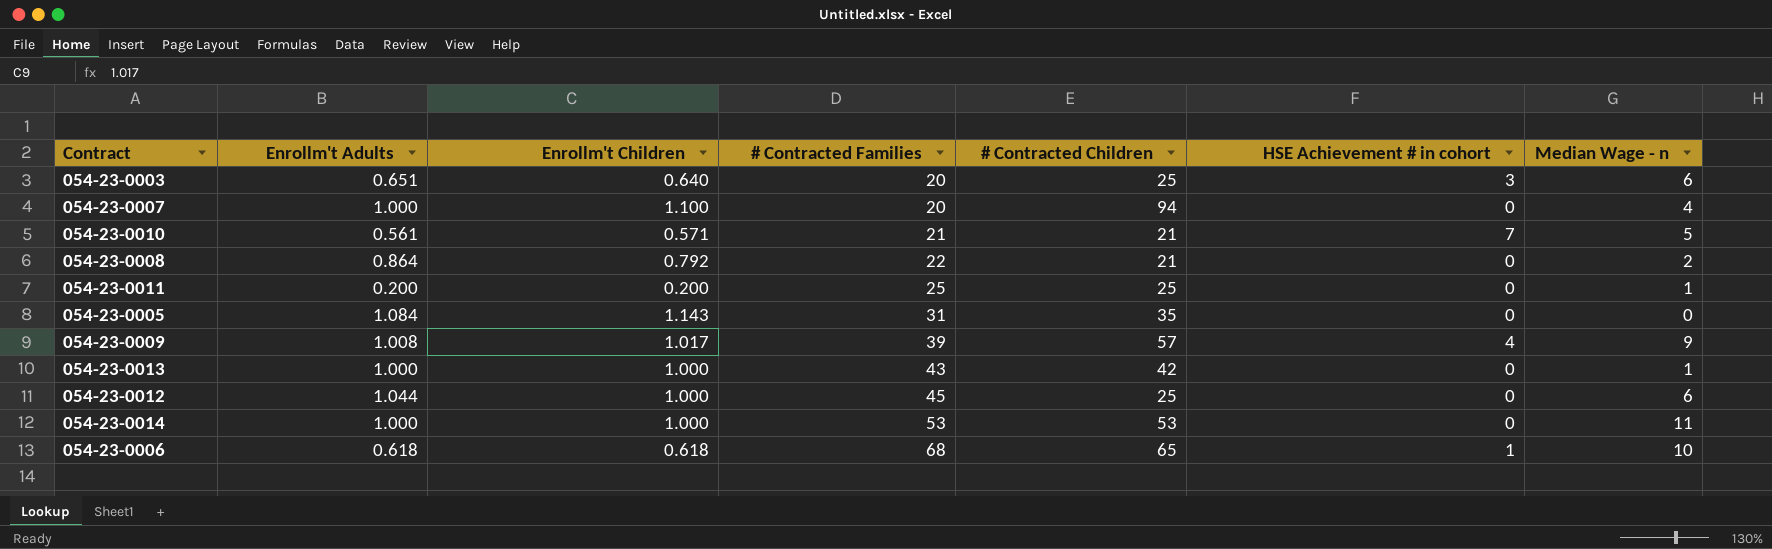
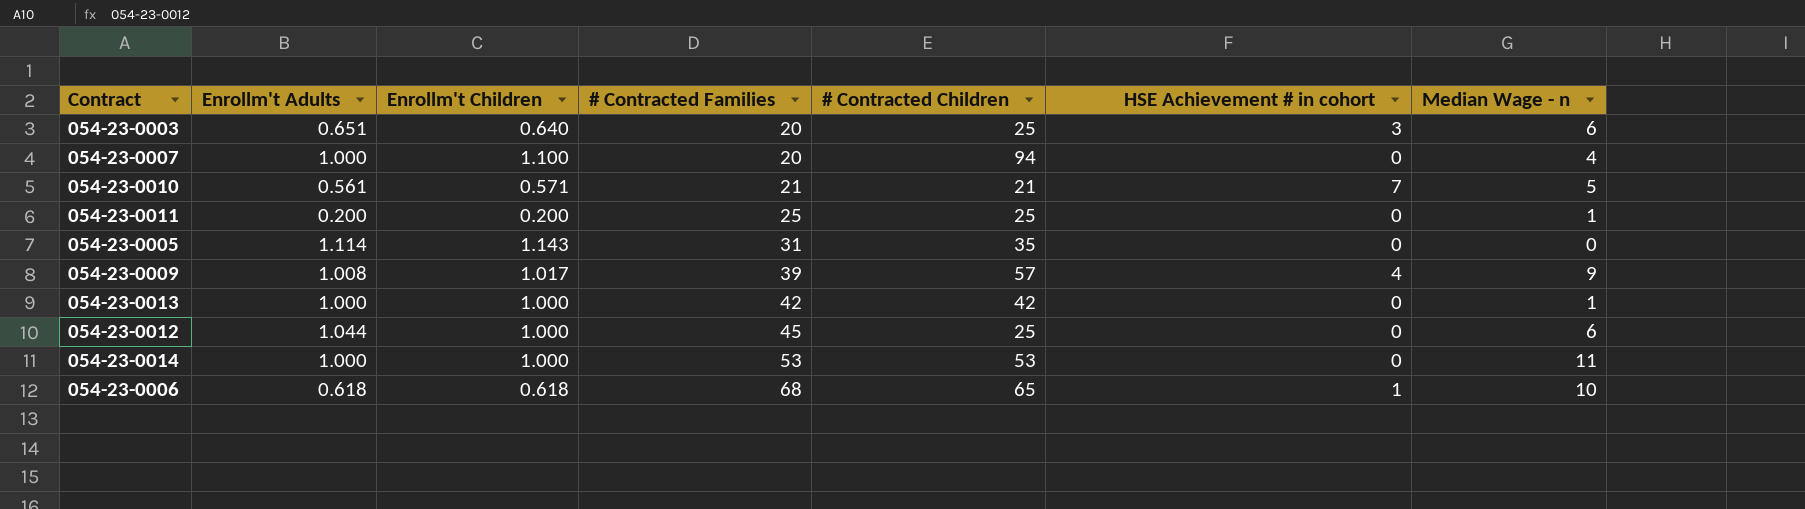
row 054-23-0008: 0.864 | 0.792 | 22 | 21 | 0 | 2 -> none
054-23-0005 | Enrollm't Adults: 1.084 -> 1.114
054-23-0013 | # Contracted Families: 43 -> 42

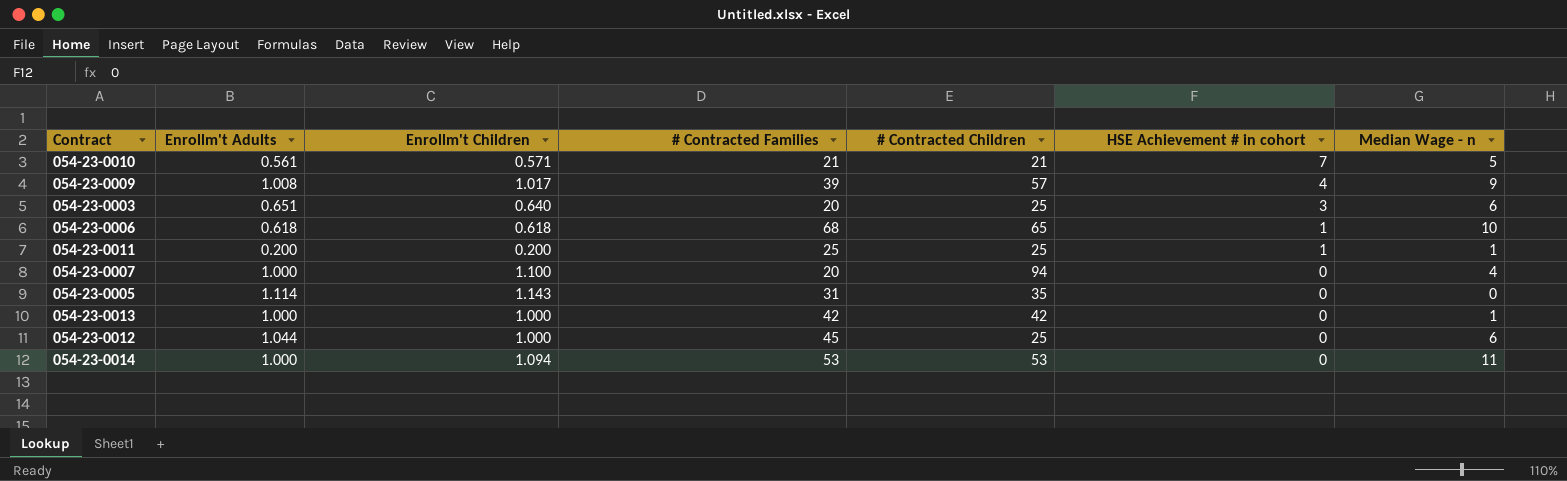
row order: # Contracted Families ascending -> HSE Achievement # in cohort descending
054-23-0011 | HSE Achievement # in cohort: 0 -> 1
054-23-0014 | Enrollm't Children: 1.000 -> 1.094

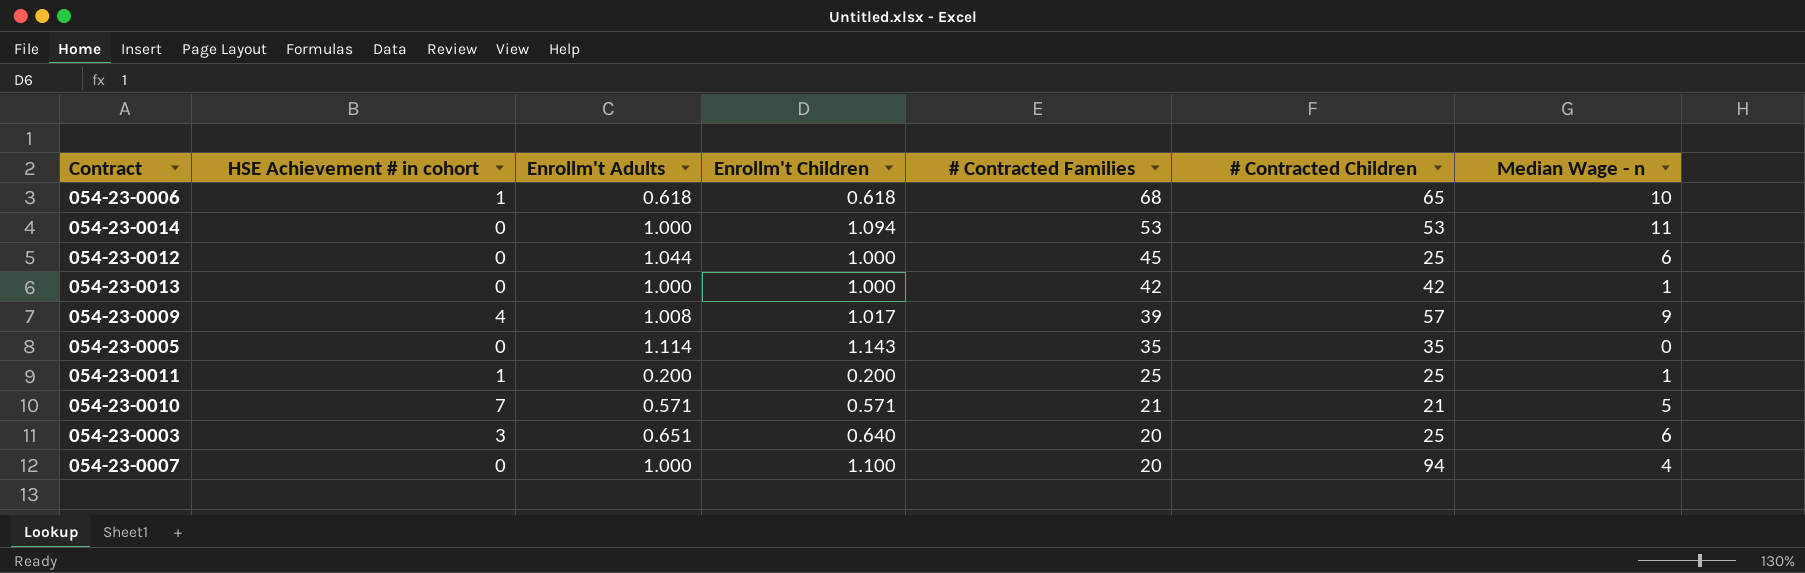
row order: HSE Achievement # in cohort descending -> # Contracted Families descending
column HSE Achievement # in cohort | position: 6 -> 2
054-23-0005 | # Contracted Families: 31 -> 35
054-23-0010 | Enrollm't Adults: 0.561 -> 0.571

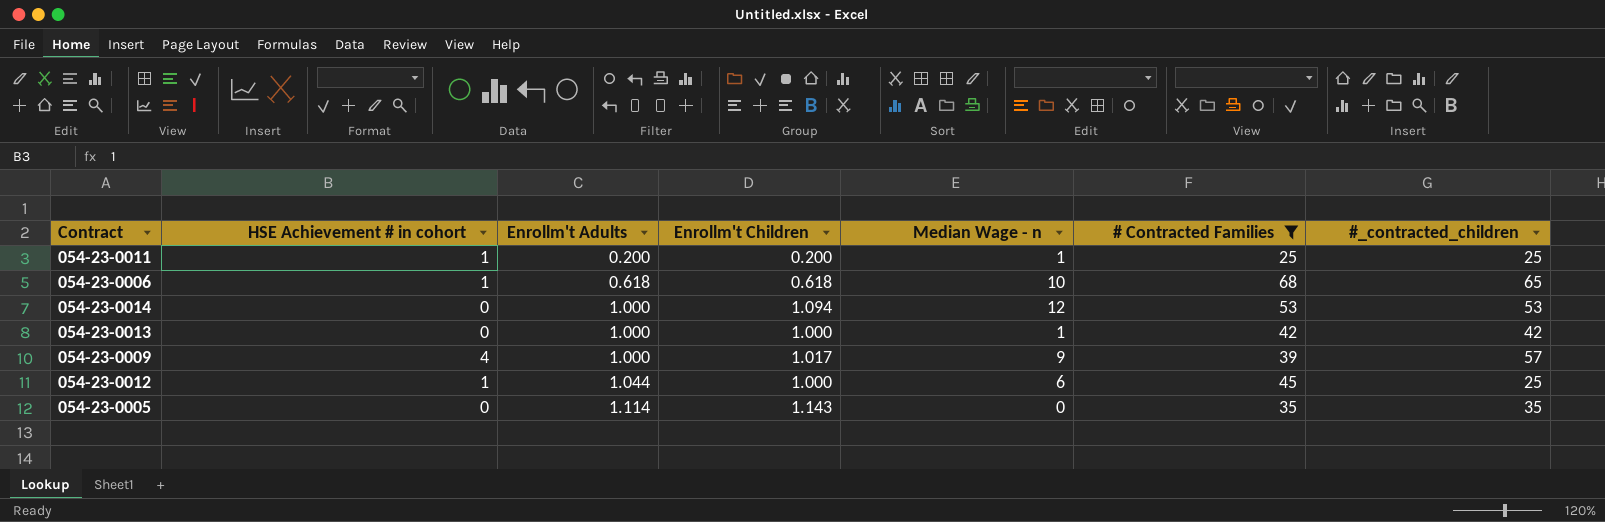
filter: none -> # Contracted Families >= 25
row order: # Contracted Families descending -> Enrollm't Adults ascending
column Median Wage - n | position: 7 -> 5
column name: # Contracted Children -> #_contracted_children
054-23-0014 | Median Wage - n: 11 -> 12
054-23-0009 | Enrollm't Adults: 1.008 -> 1.000
054-23-0012 | HSE Achievement # in cohort: 0 -> 1

